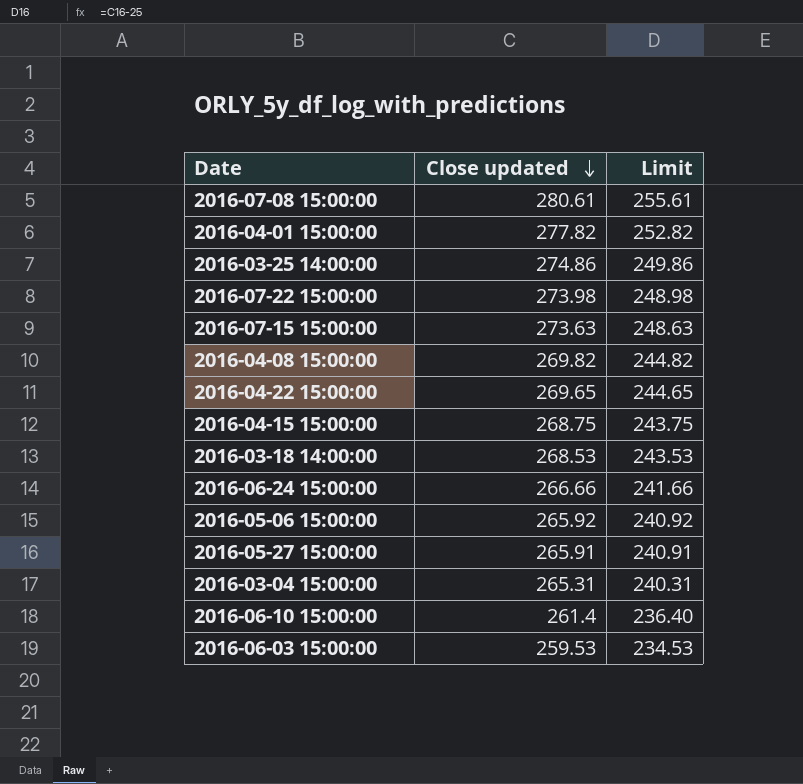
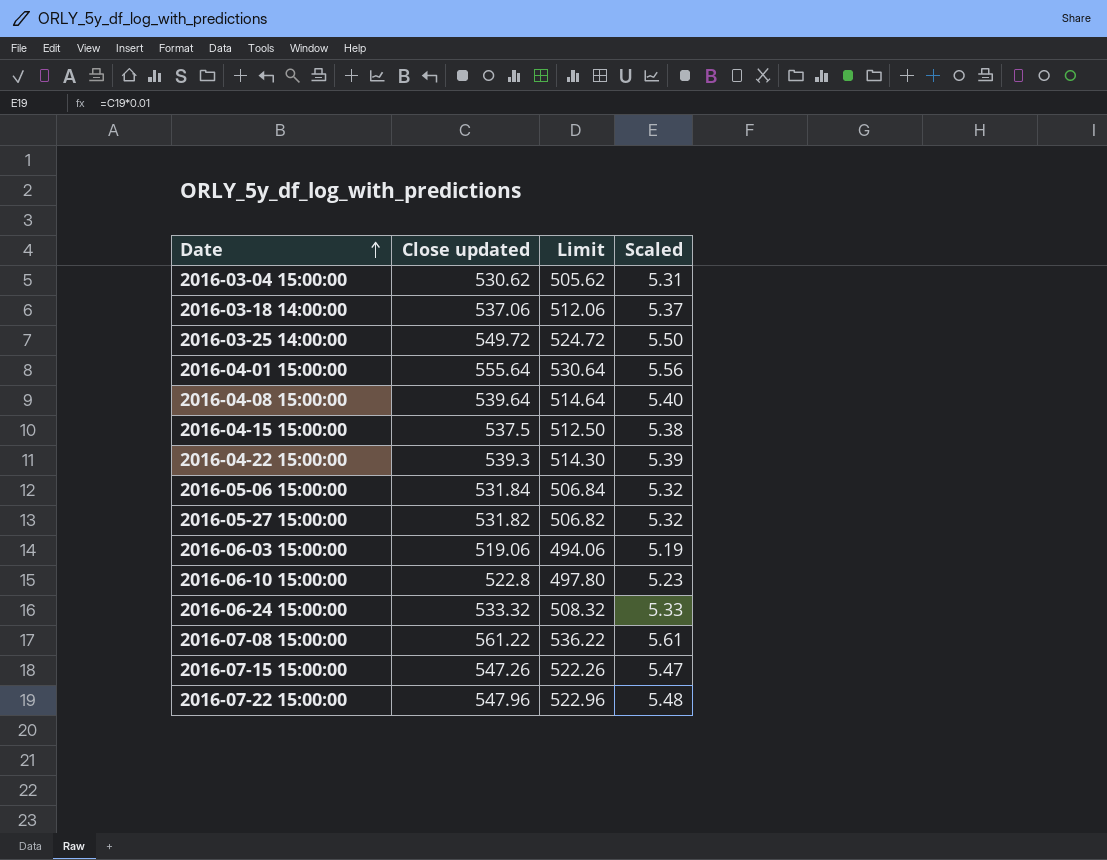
row order: Close updated descending -> Date ascending
column Scaled | formula: none -> [Close updated] * 0.01
2016-03-04 15:00:00 | Close updated: 265.31 -> 530.62
2016-03-04 15:00:00 | Limit: 240.31 -> 505.62
2016-03-18 14:00:00 | Close updated: 268.53 -> 537.06
2016-03-18 14:00:00 | Limit: 243.53 -> 512.06
2016-03-25 14:00:00 | Close updated: 274.86 -> 549.72
2016-03-25 14:00:00 | Limit: 249.86 -> 524.72
2016-04-01 15:00:00 | Close updated: 277.82 -> 555.64
2016-04-01 15:00:00 | Limit: 252.82 -> 530.64
2016-04-08 15:00:00 | Close updated: 269.82 -> 539.64
2016-04-08 15:00:00 | Limit: 244.82 -> 514.64
2016-04-15 15:00:00 | Close updated: 268.75 -> 537.5
2016-04-15 15:00:00 | Limit: 243.75 -> 512.50
2016-04-22 15:00:00 | Close updated: 269.65 -> 539.3
2016-04-22 15:00:00 | Limit: 244.65 -> 514.30
2016-05-06 15:00:00 | Close updated: 265.92 -> 531.84
2016-05-06 15:00:00 | Limit: 240.92 -> 506.84
2016-05-27 15:00:00 | Close updated: 265.91 -> 531.82
2016-05-27 15:00:00 | Limit: 240.91 -> 506.82
2016-06-03 15:00:00 | Close updated: 259.53 -> 519.06
2016-06-03 15:00:00 | Limit: 234.53 -> 494.06
2016-06-10 15:00:00 | Close updated: 261.4 -> 522.8
2016-06-10 15:00:00 | Limit: 236.40 -> 497.80
2016-06-24 15:00:00 | Close updated: 266.66 -> 533.32
2016-06-24 15:00:00 | Limit: 241.66 -> 508.32
2016-07-08 15:00:00 | Close updated: 280.61 -> 561.22
2016-07-08 15:00:00 | Limit: 255.61 -> 536.22
2016-07-15 15:00:00 | Close updated: 273.63 -> 547.26
2016-07-15 15:00:00 | Limit: 248.63 -> 522.26
2016-07-22 15:00:00 | Close updated: 273.98 -> 547.96
2016-07-22 15:00:00 | Limit: 248.98 -> 522.96

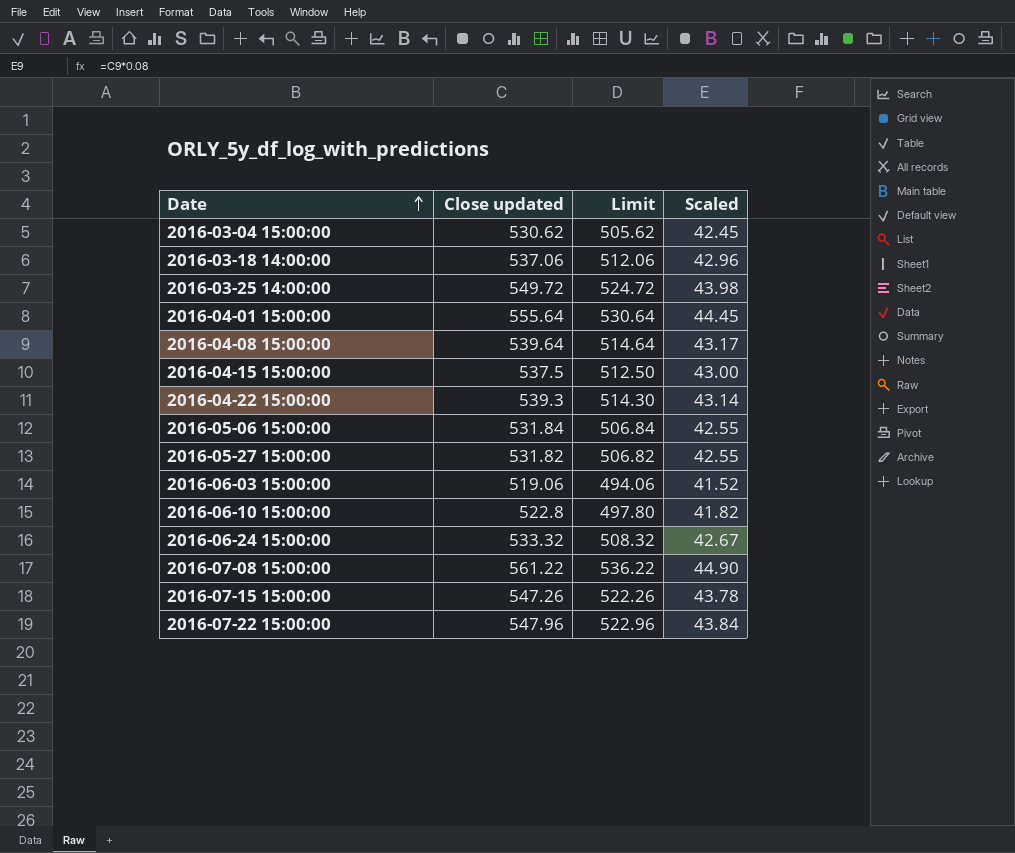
column Scaled | formula: [Close updated] * 0.01 -> [Close updated] * 0.08

